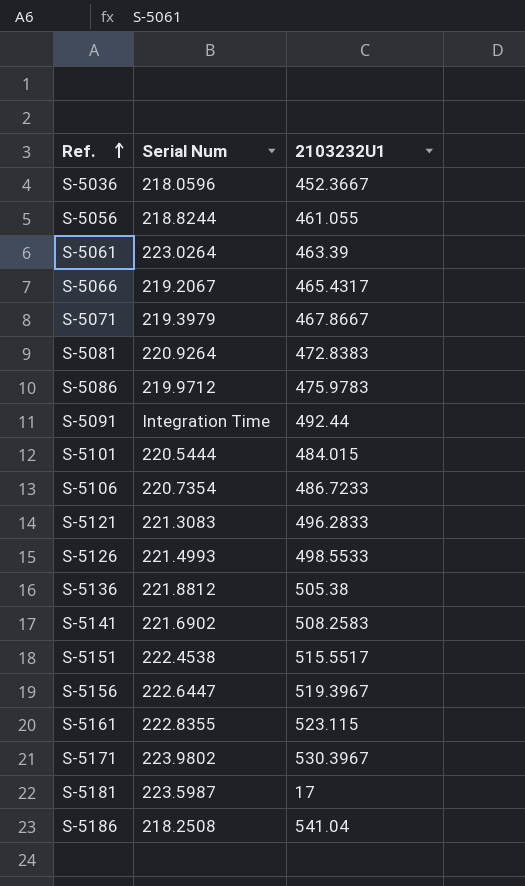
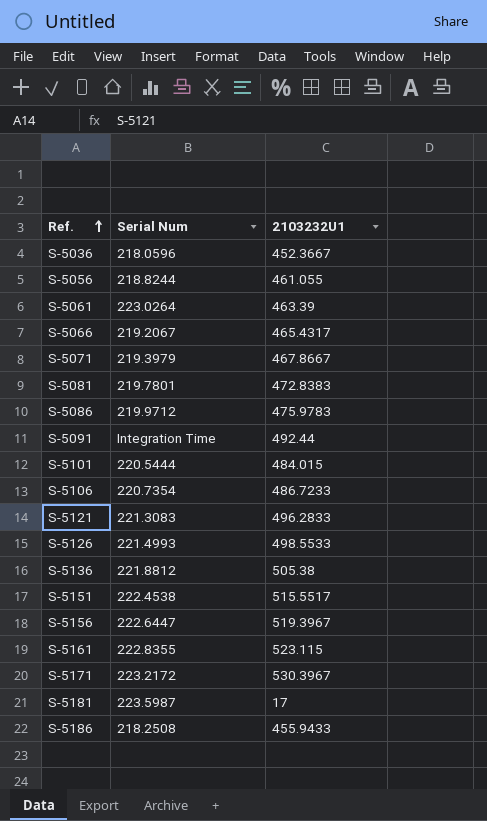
row S-5141: 221.6902 | 508.2583 -> none
S-5081 | Serial Num: 220.9264 -> 219.7801
S-5171 | Serial Num: 223.9802 -> 223.2172
S-5186 | 2103232U1: 541.04 -> 455.9433

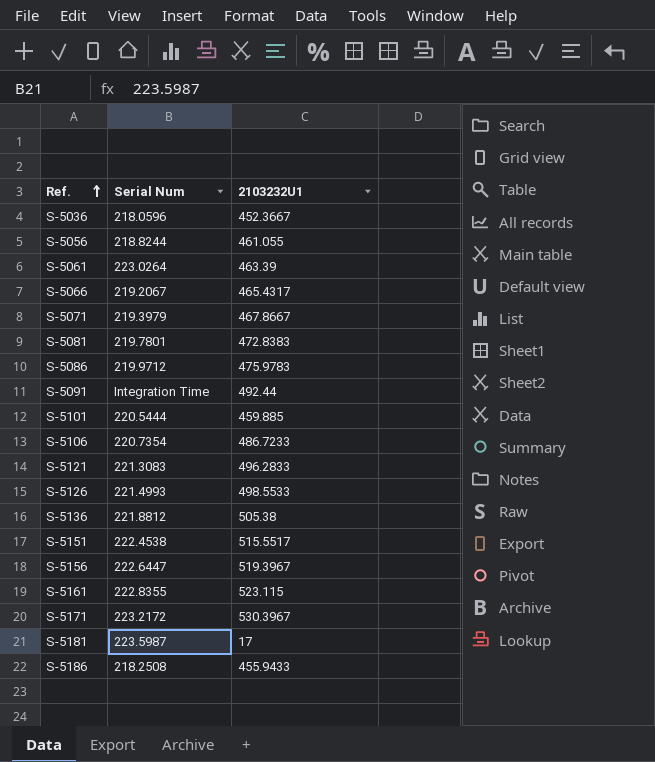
S-5101 | 2103232U1: 484.015 -> 459.885

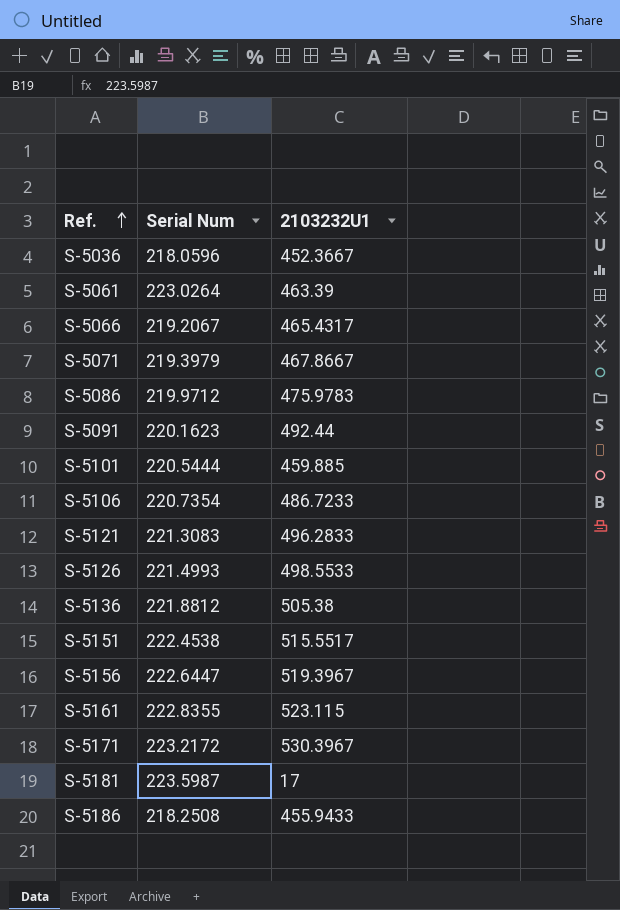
row S-5056: 218.8244 | 461.055 -> none
row S-5081: 219.7801 | 472.8383 -> none
S-5091 | Serial Num: Integration Time -> 220.1623

